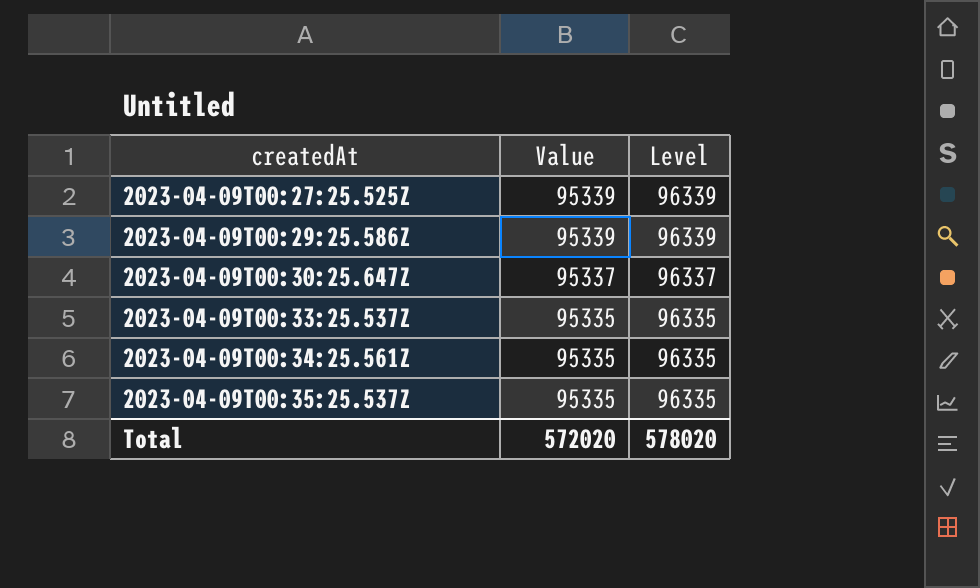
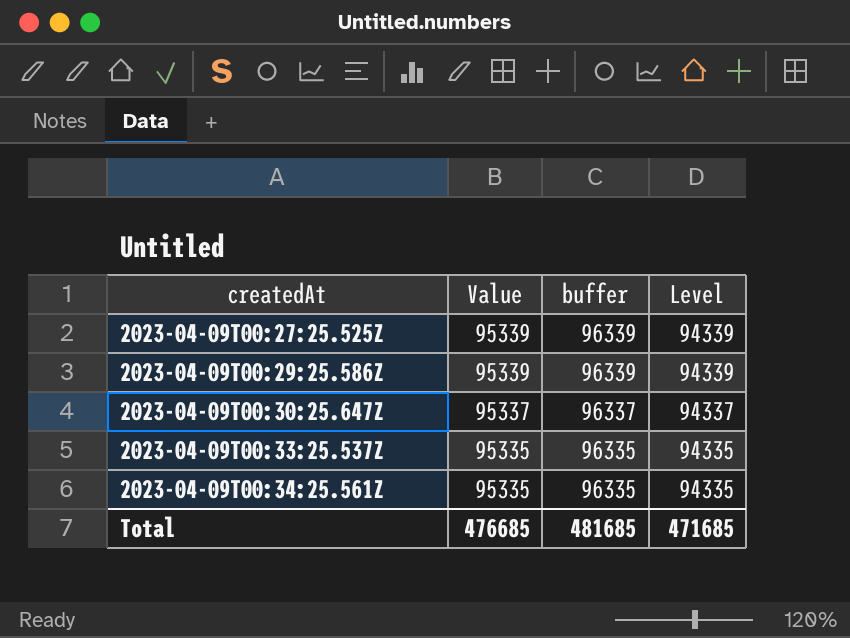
column buffer | formula: none -> [Value] + 1000
column Level | formula: [Value] + 1000 -> [Value] - 1000
row 2023-04-09T00:35:25.537Z: 95335 | 96335 -> none
Total | Value: 572020 -> 476685
Total | Level: 578020 -> 471685

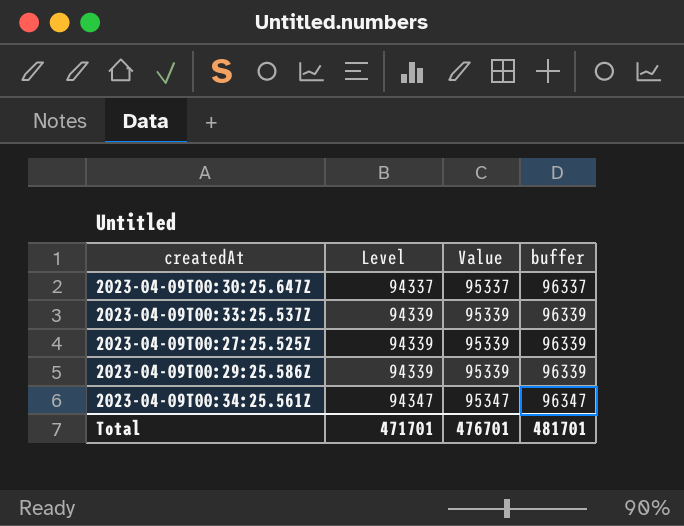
row order: createdAt ascending -> Level ascending
column Level | position: 4 -> 2
2023-04-09T00:33:25.537Z | Level: 94335 -> 94339
2023-04-09T00:33:25.537Z | Value: 95335 -> 95339
2023-04-09T00:33:25.537Z | buffer: 96335 -> 96339
2023-04-09T00:34:25.561Z | Level: 94335 -> 94347
2023-04-09T00:34:25.561Z | Value: 95335 -> 95347
2023-04-09T00:34:25.561Z | buffer: 96335 -> 96347
Total | Level: 471685 -> 471701
Total | Value: 476685 -> 476701
Total | buffer: 481685 -> 481701

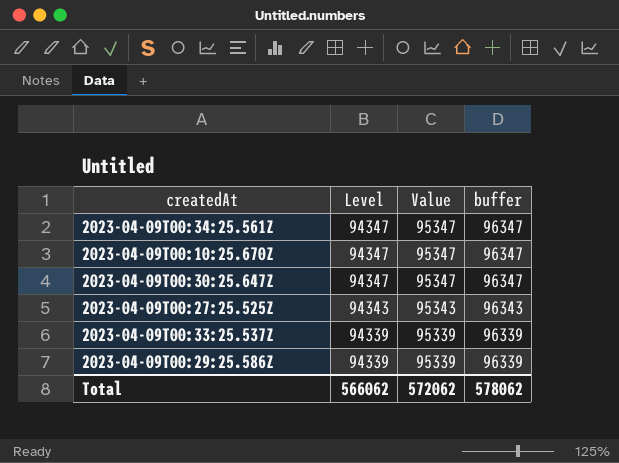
row order: Level ascending -> Level descending
row 2023-04-09T00:10:25.670Z: none -> 94347 | 95347 | 96347
2023-04-09T00:30:25.647Z | Level: 94337 -> 94347
2023-04-09T00:30:25.647Z | Value: 95337 -> 95347
2023-04-09T00:30:25.647Z | buffer: 96337 -> 96347
2023-04-09T00:27:25.525Z | Level: 94339 -> 94343
2023-04-09T00:27:25.525Z | Value: 95339 -> 95343
2023-04-09T00:27:25.525Z | buffer: 96339 -> 96343
Total | Level: 471701 -> 566062
Total | Value: 476701 -> 572062
Total | buffer: 481701 -> 578062

